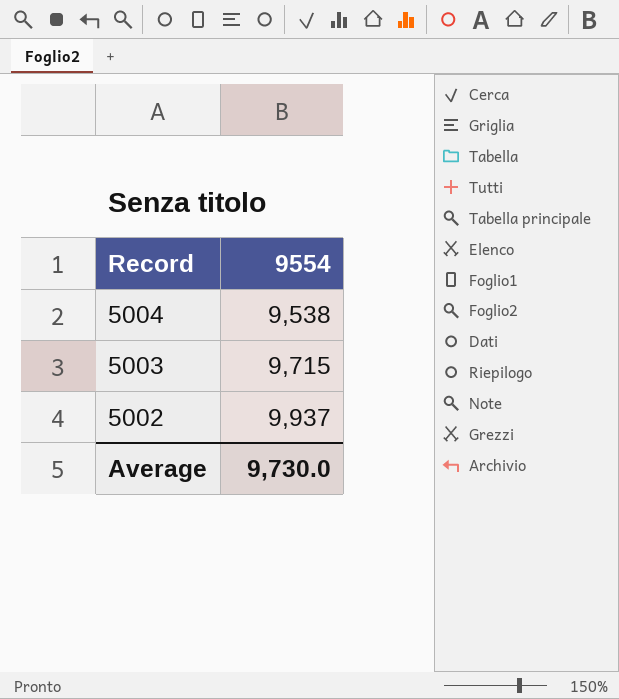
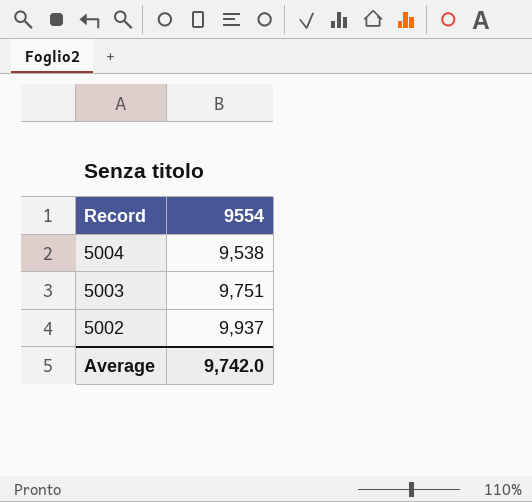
5003 | 9554: 9,715 -> 9,751
Average | 9554: 9,730.0 -> 9,742.0

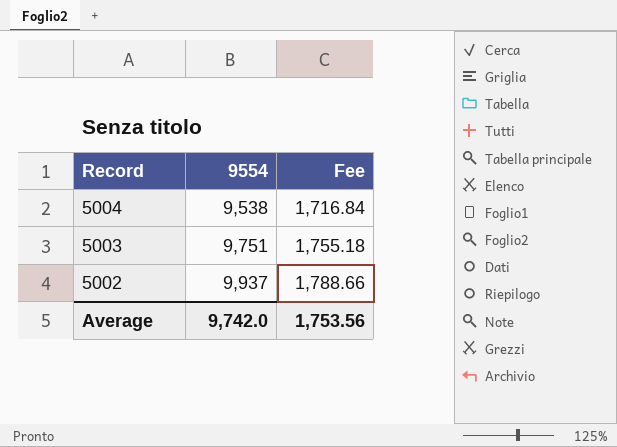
column Fee | formula: none -> [9554] * 0.18

